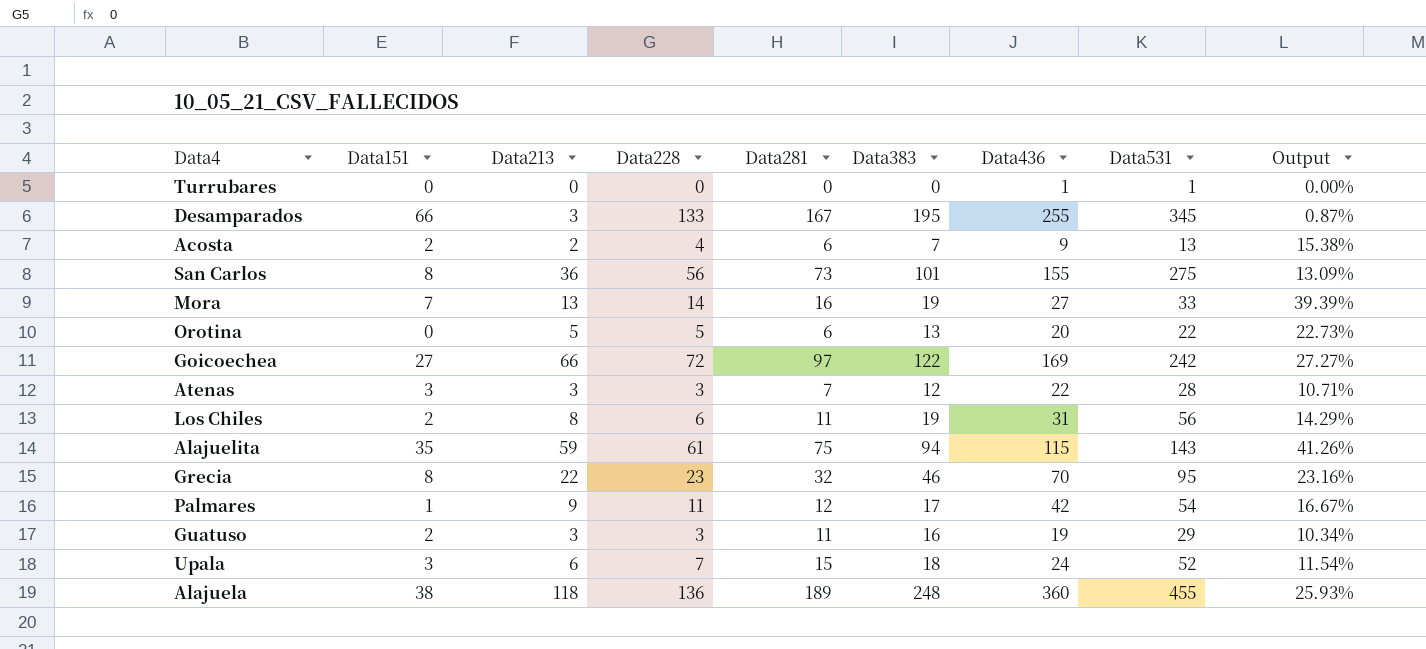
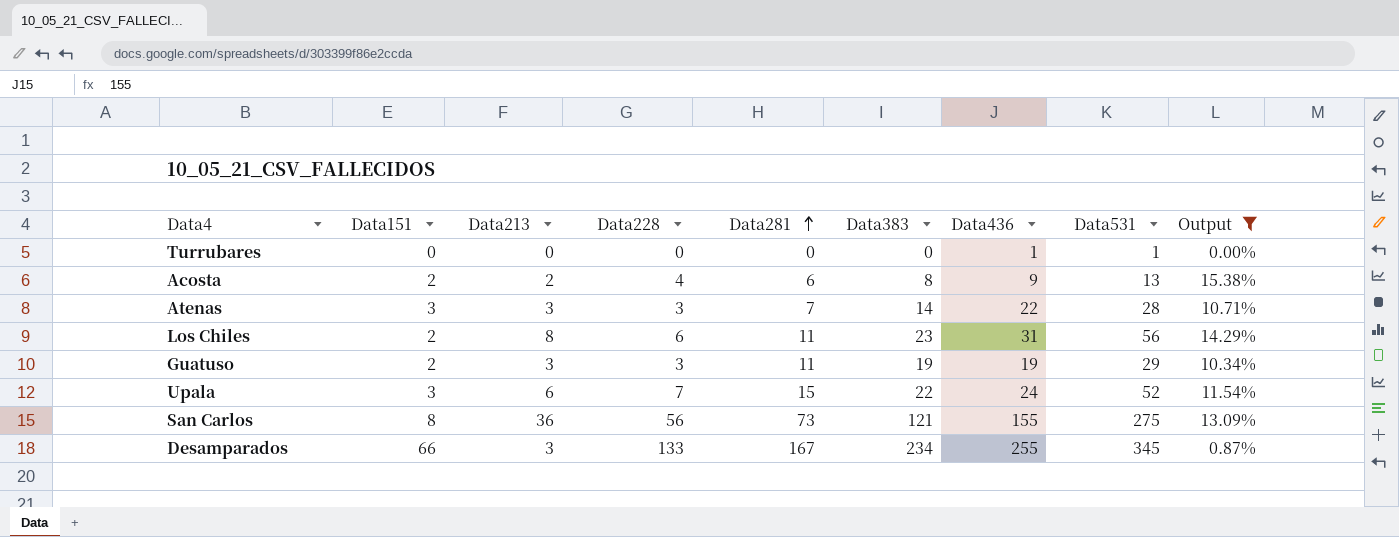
filter: none -> Output <= 15.38%
row order: none -> Data281 ascending
Acosta | Data383: 7 -> 8
Atenas | Data383: 12 -> 14
Los Chiles | Data383: 19 -> 23
Guatuso | Data383: 16 -> 19
Upala | Data383: 18 -> 22
San Carlos | Data383: 101 -> 121
Desamparados | Data383: 195 -> 234

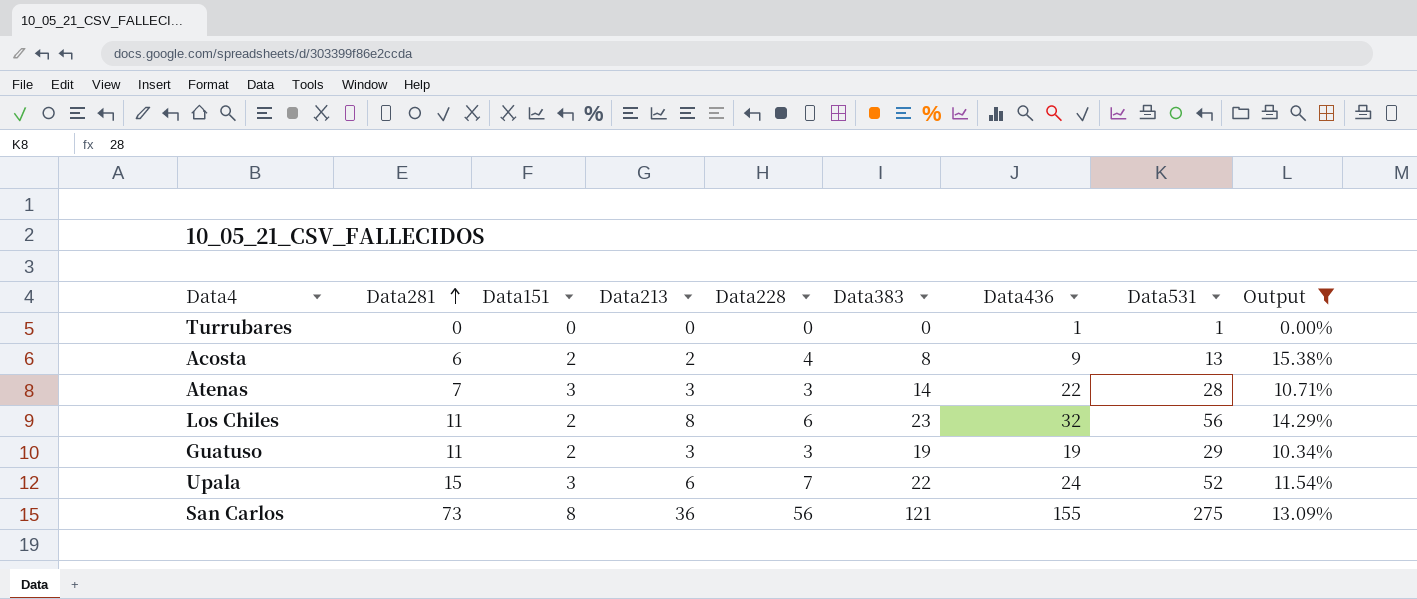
column Data281 | position: 5 -> 2
row Desamparados: 66 | 3 | 133 | 167 | 234 | 255 | 345 | 0.87% -> none
Los Chiles | Data436: 31 -> 32

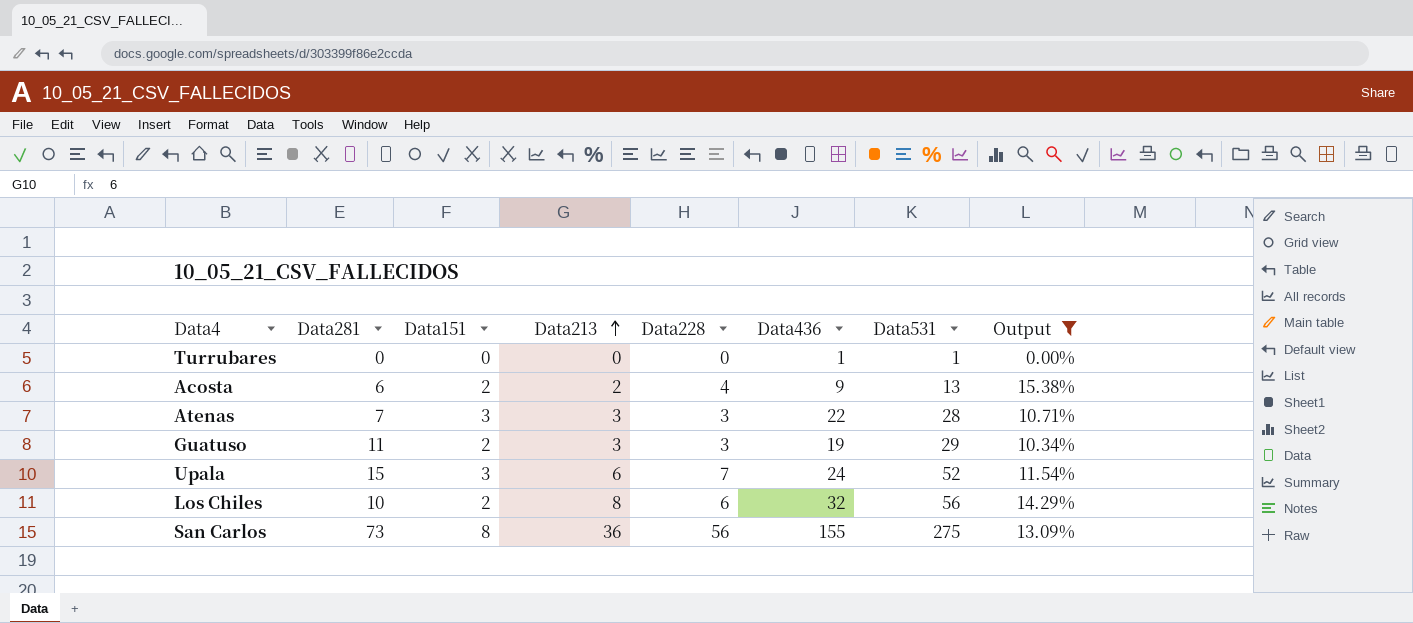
row order: Data281 ascending -> Data213 ascending
column Data383 | position: 6 -> none
Los Chiles | Data281: 11 -> 10

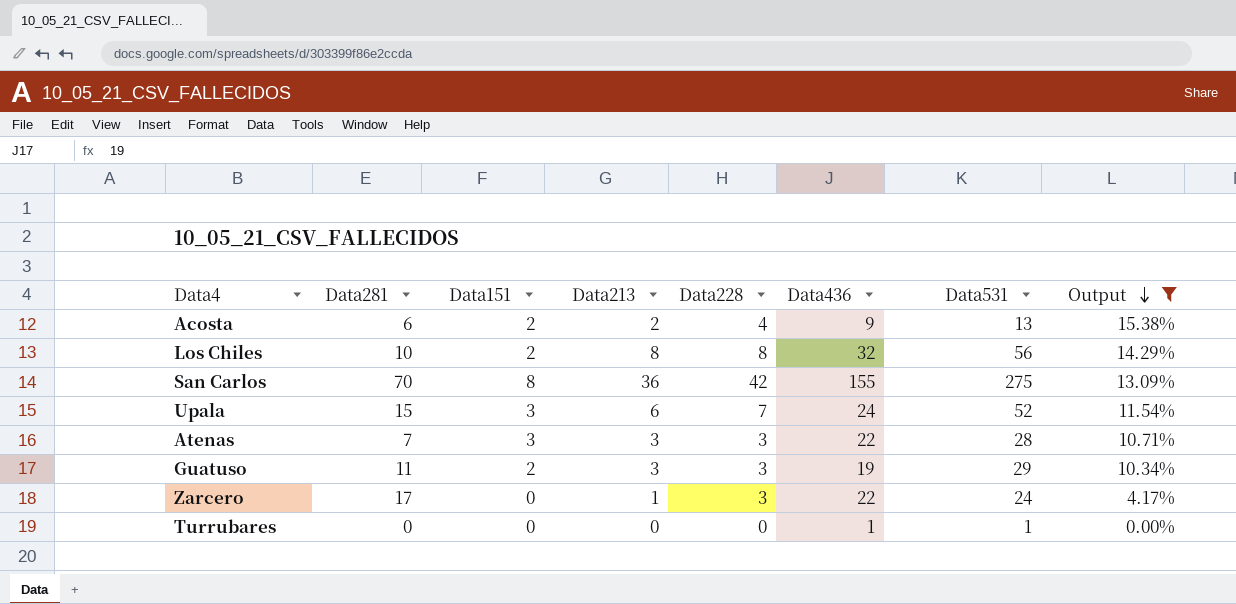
row order: Data213 ascending -> Output descending
Los Chiles | Data228: 6 -> 8
San Carlos | Data281: 73 -> 70
San Carlos | Data228: 56 -> 42
row Zarcero: none -> 17 | 0 | 1 | 3 | 22 | 24 | 4.17%

